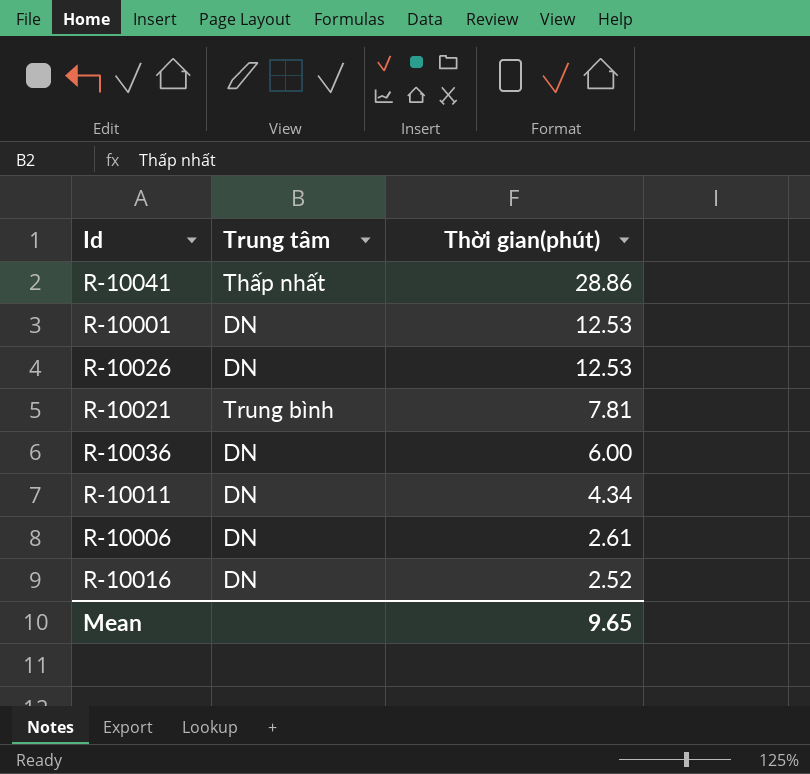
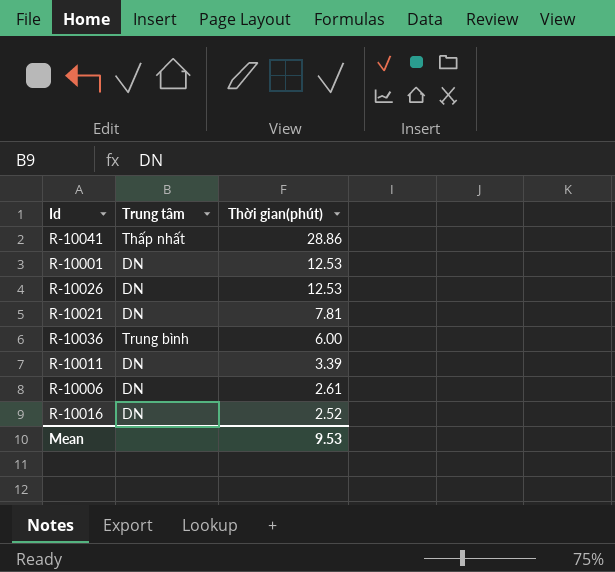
R-10021 | Trung tâm: Trung bình -> DN
R-10036 | Trung tâm: DN -> Trung bình
R-10011 | Thời gian(phút): 4.34 -> 3.39
Mean | Thời gian(phút): 9.65 -> 9.53

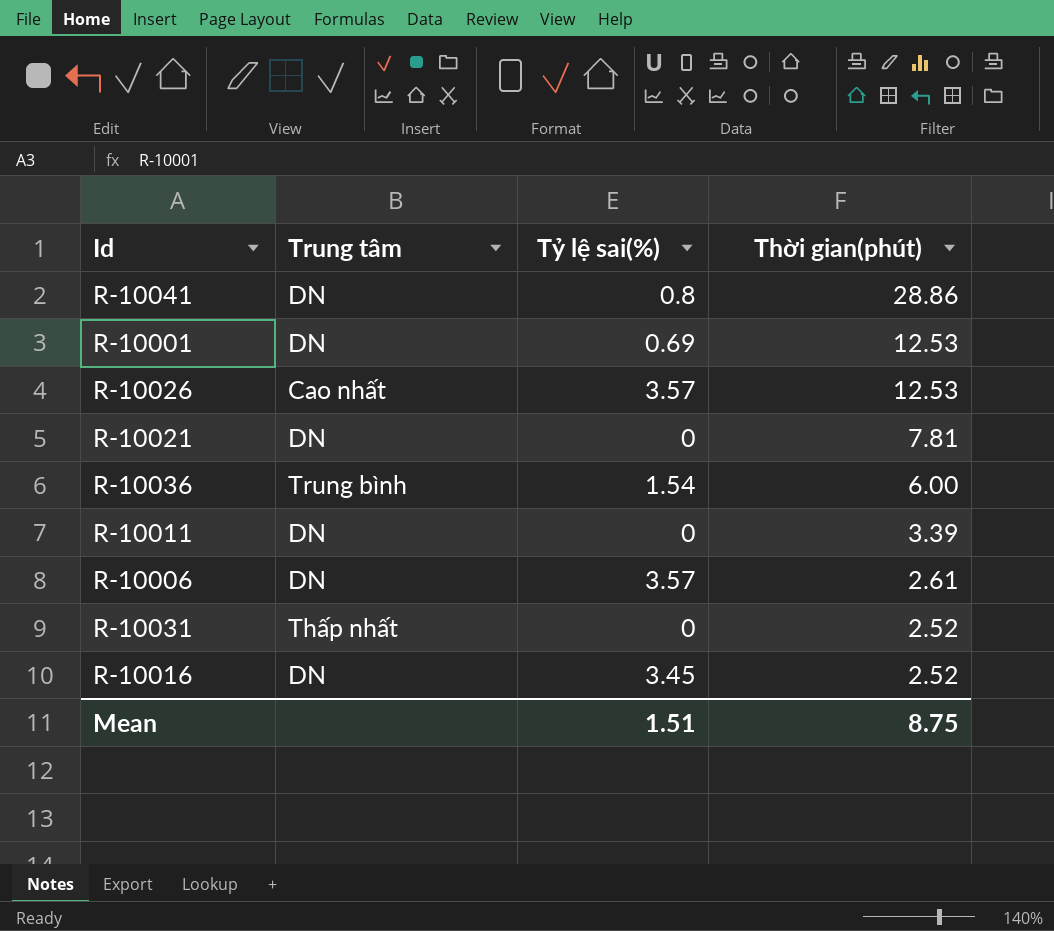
column Tỷ lệ sai(%) | position: none -> 3
R-10041 | Trung tâm: Thấp nhất -> DN
R-10026 | Trung tâm: DN -> Cao nhất
row R-10031: none -> Thấp nhất | 0 | 2.52
Mean | Thời gian(phút): 9.53 -> 8.75

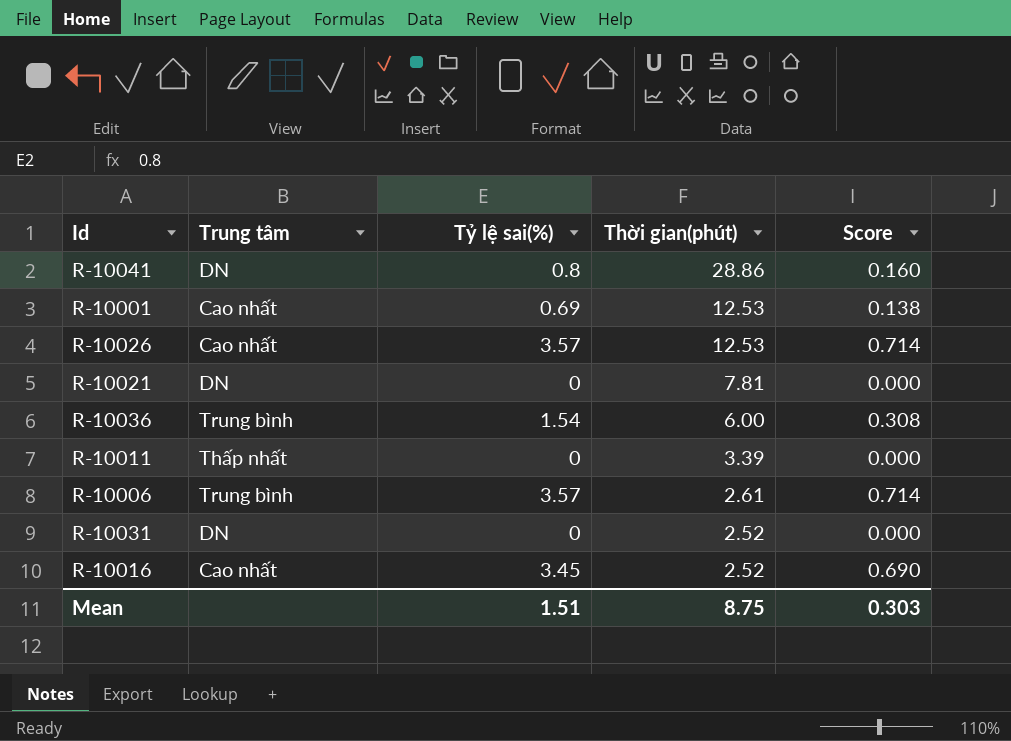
column Score | formula: none -> [Tỷ lệ sai(%)] * 0.2
R-10001 | Trung tâm: DN -> Cao nhất
R-10011 | Trung tâm: DN -> Thấp nhất
R-10006 | Trung tâm: DN -> Trung bình
R-10031 | Trung tâm: Thấp nhất -> DN
R-10016 | Trung tâm: DN -> Cao nhất

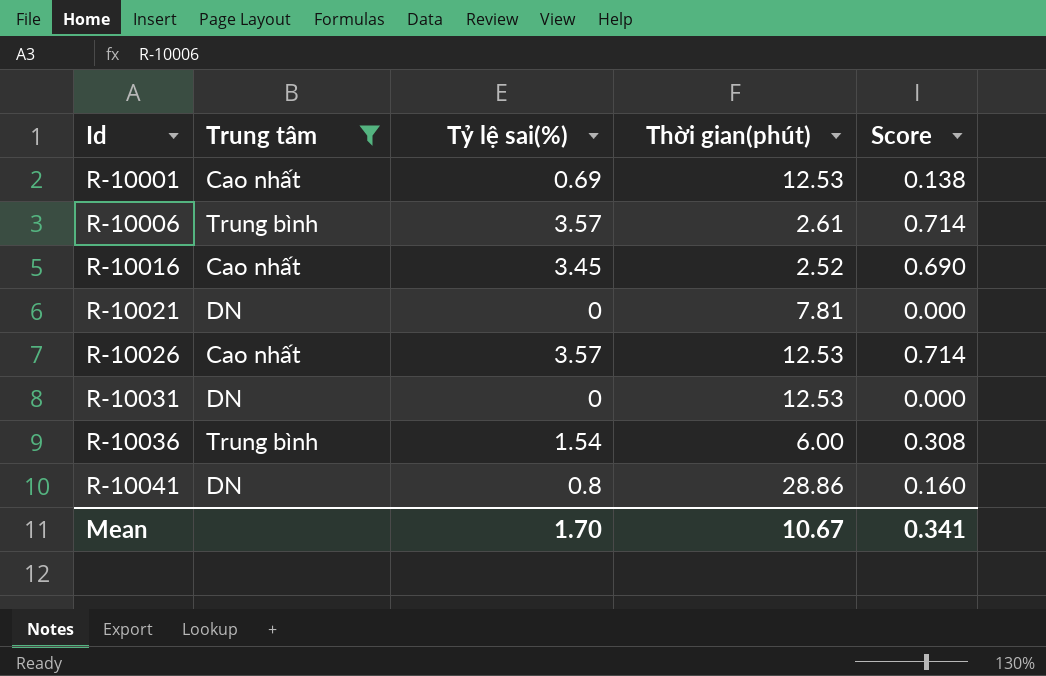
filter: none -> Trung tâm != Thấp nhất
row order: Thời gian(phút) descending -> Id ascending
R-10031 | Thời gian(phút): 2.52 -> 12.53
Mean | Tỷ lệ sai(%): 1.51 -> 1.70
Mean | Thời gian(phút): 8.75 -> 10.67
Mean | Score: 0.303 -> 0.341

